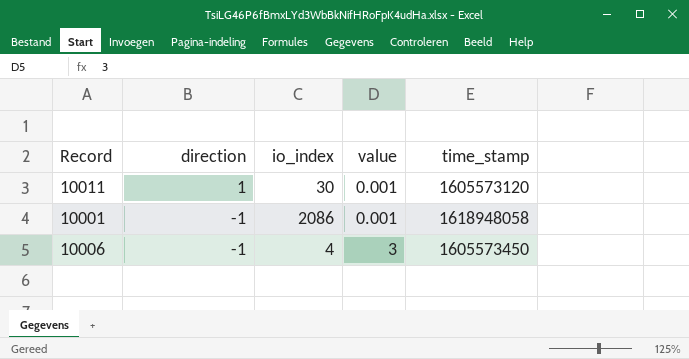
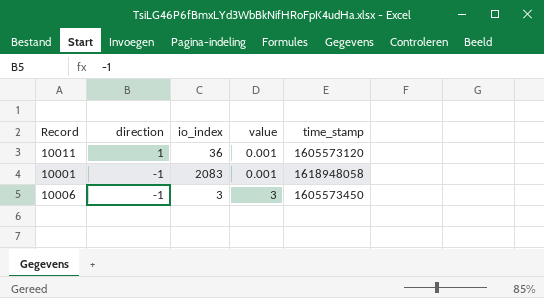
10011 | io_index: 30 -> 36
10001 | io_index: 2086 -> 2083
10006 | io_index: 4 -> 3

